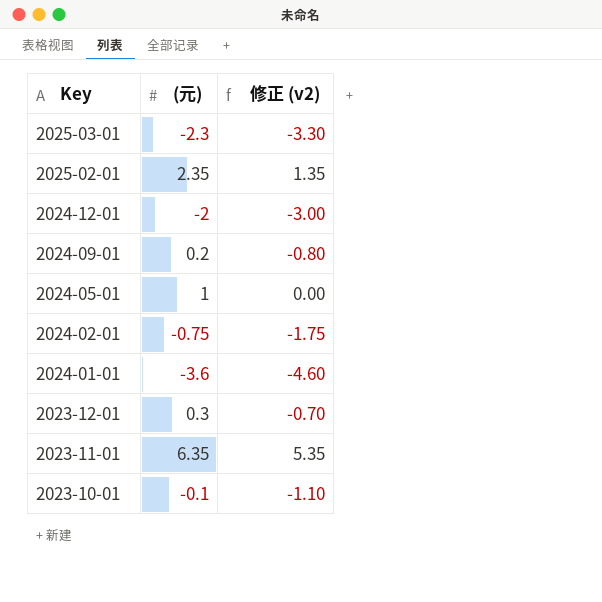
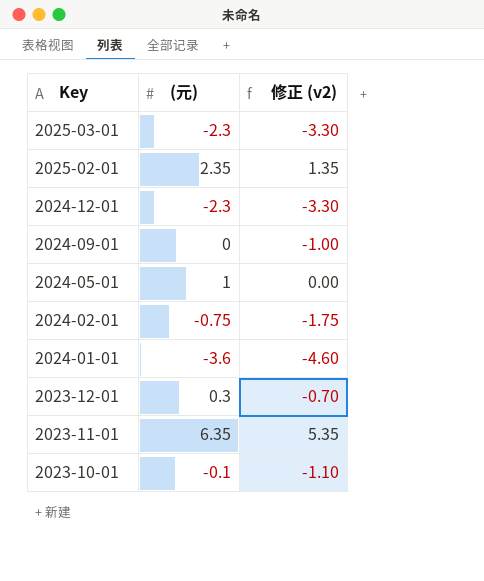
2024-12-01 | (元): -2 -> -2.3
2024-12-01 | 修正 (v2): -3.00 -> -3.30
2024-09-01 | (元): 0.2 -> 0
2024-09-01 | 修正 (v2): -0.80 -> -1.00

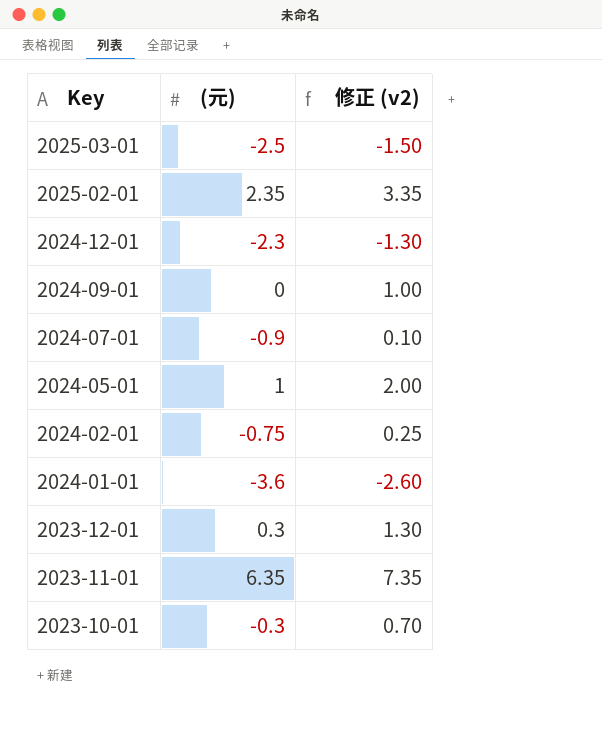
column 修正 (v2) | formula: [(元)] - 1 -> [(元)] + 1
2025-03-01 | (元): -2.3 -> -2.5
row 2024-07-01: none -> -0.9 | 0.10
2023-10-01 | (元): -0.1 -> -0.3

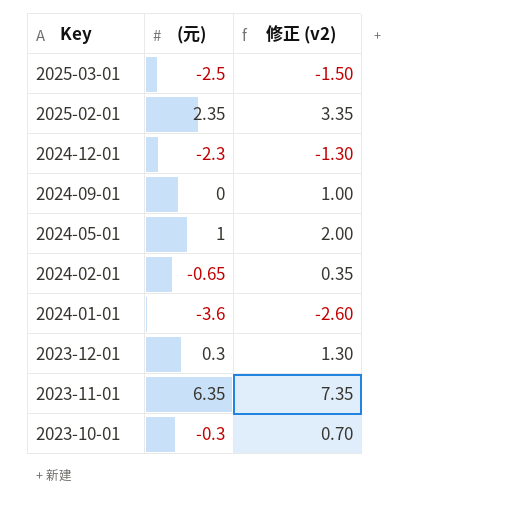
row 2024-07-01: -0.9 | 0.10 -> none
2024-02-01 | (元): -0.75 -> -0.65
2024-02-01 | 修正 (v2): 0.25 -> 0.35

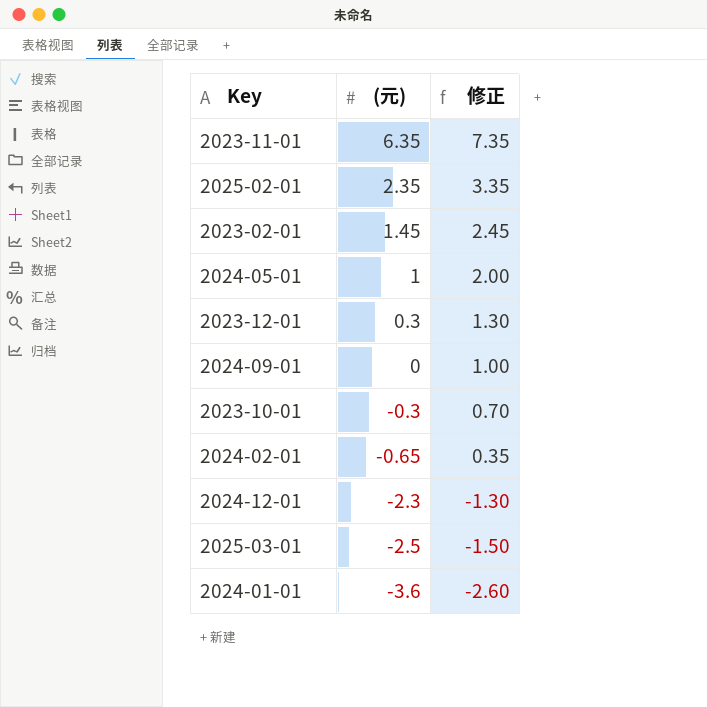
row order: Key descending -> (元) descending
column name: 修正 (v2) -> 修正
row 2023-02-01: none -> 1.45 | 2.45

